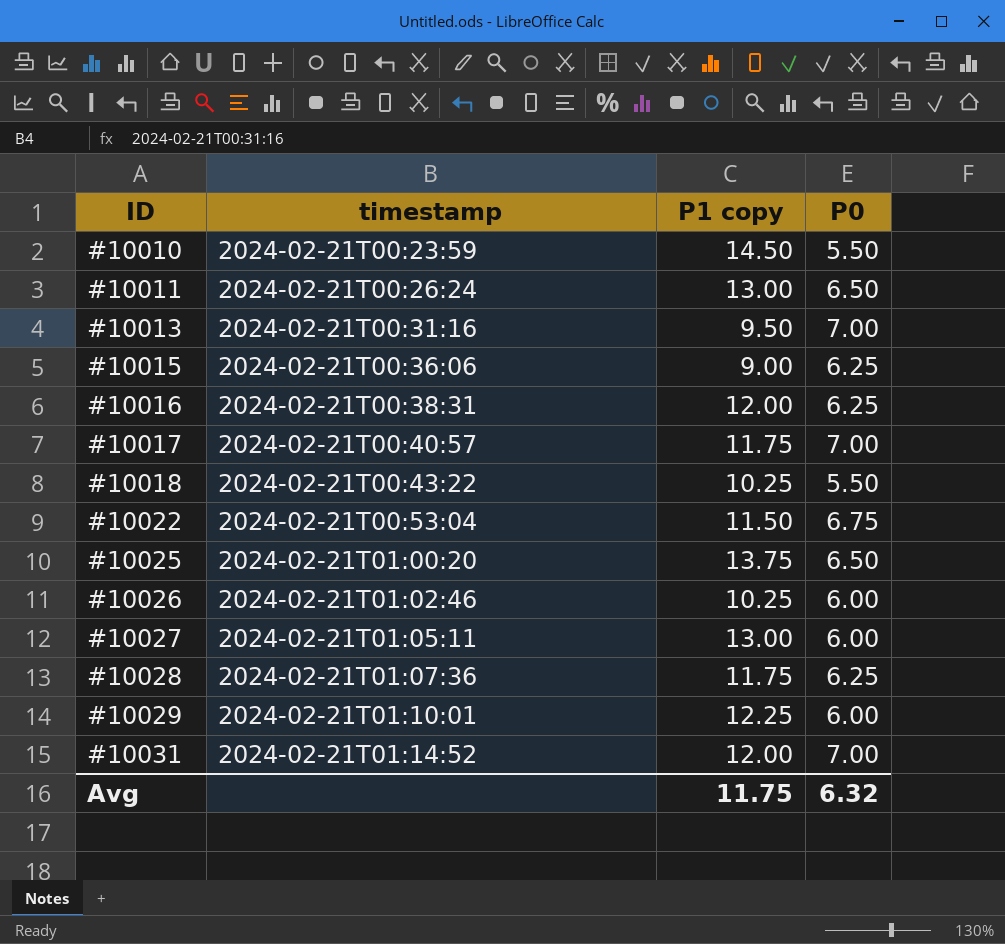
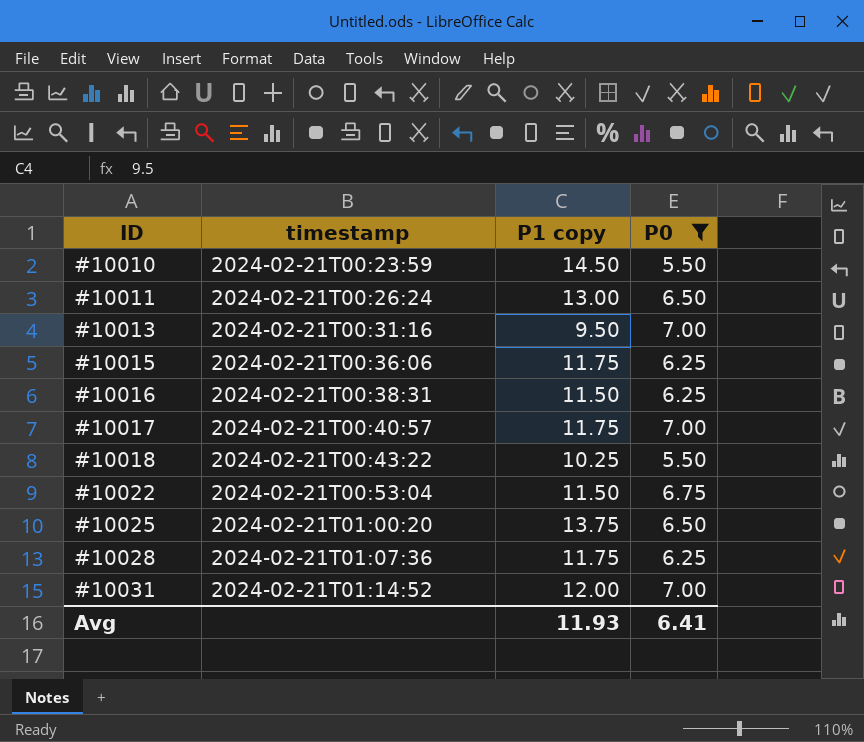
filter: none -> P0 != 6.00
#10015 | P1 copy: 9.00 -> 11.75
#10016 | P1 copy: 12.00 -> 11.50
Avg | P1 copy: 11.75 -> 11.93
Avg | P0: 6.32 -> 6.41

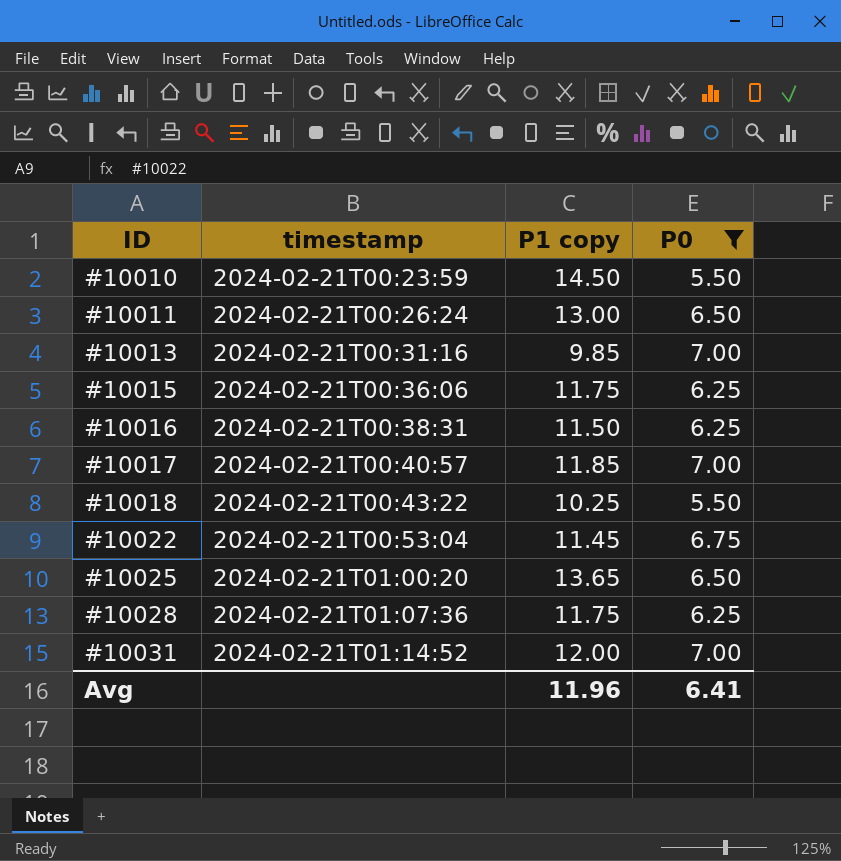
#10013 | P1 copy: 9.50 -> 9.85
#10017 | P1 copy: 11.75 -> 11.85
#10022 | P1 copy: 11.50 -> 11.45
#10025 | P1 copy: 13.75 -> 13.65
Avg | P1 copy: 11.93 -> 11.96

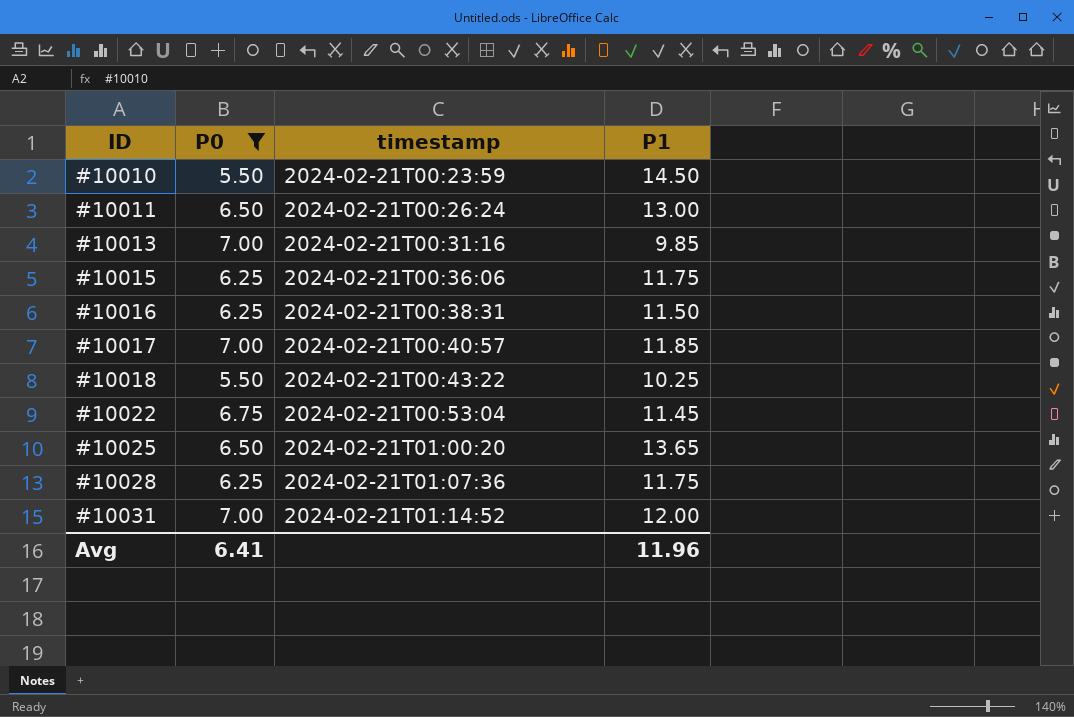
column P0 | position: 4 -> 2
column name: P1 copy -> P1

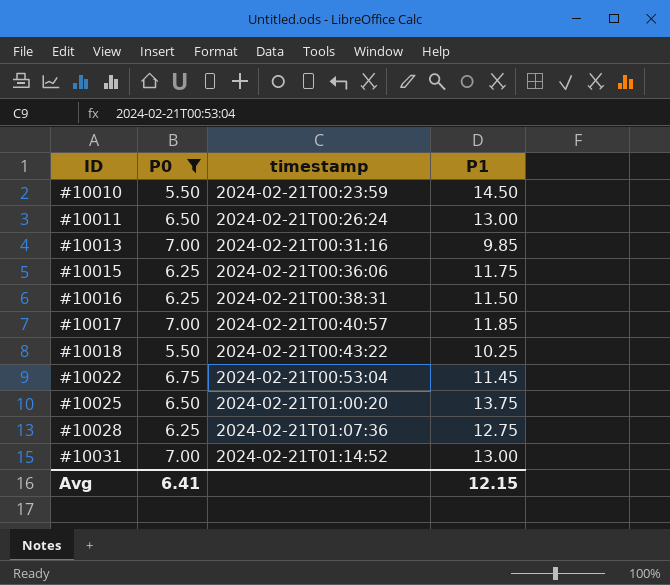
#10025 | P1: 13.65 -> 13.75
#10028 | P1: 11.75 -> 12.75
#10031 | P1: 12.00 -> 13.00
Avg | P1: 11.96 -> 12.15

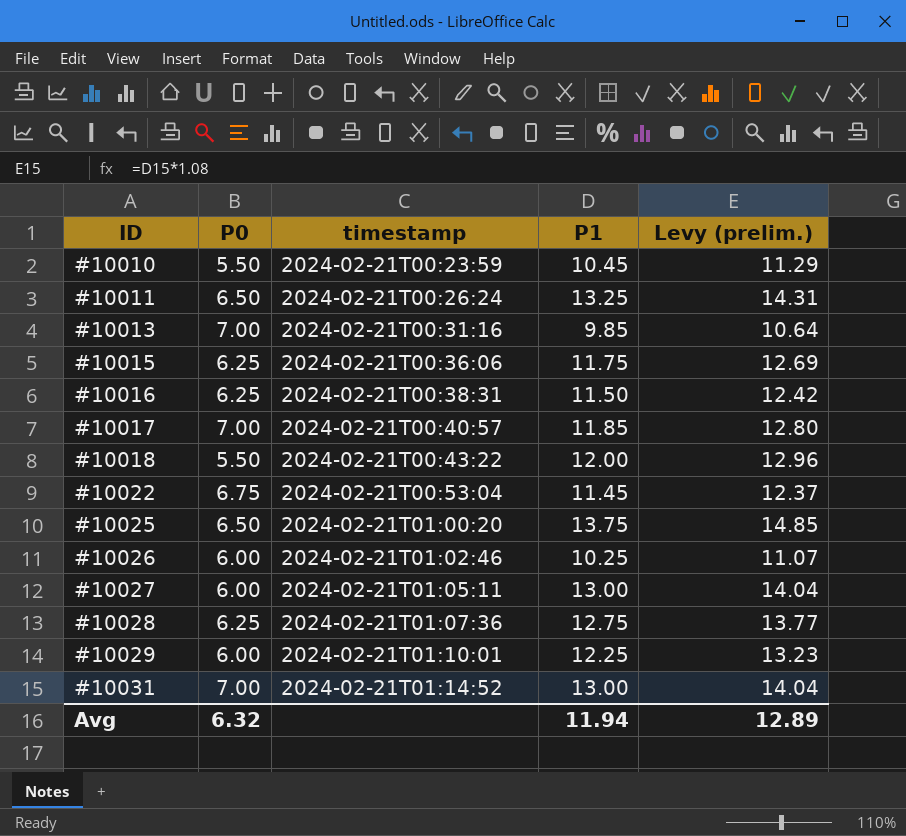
filter: P0 != 6.00 -> none
column Levy (prelim.) | formula: none -> [P1] * 1.08
#10010 | P1: 14.50 -> 10.45
#10011 | P1: 13.00 -> 13.25
#10018 | P1: 10.25 -> 12.00
Avg | P0: 6.41 -> 6.32
Avg | P1: 12.15 -> 11.94

